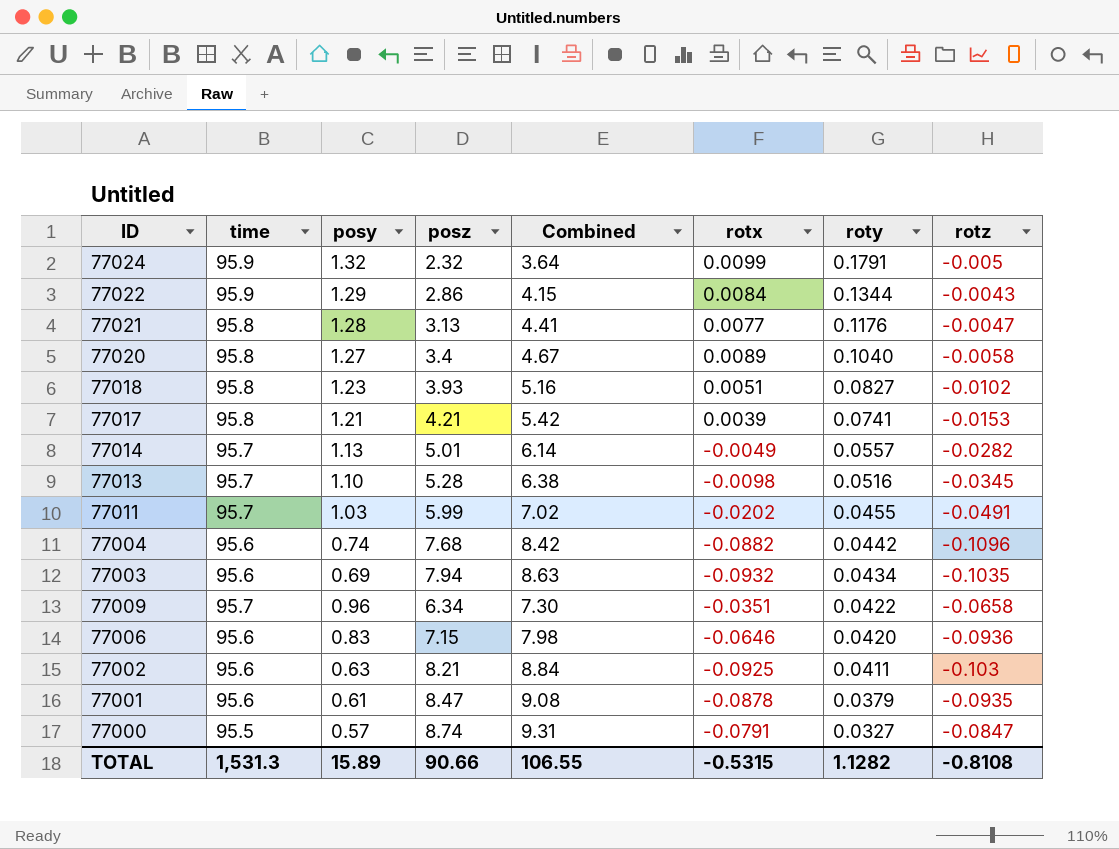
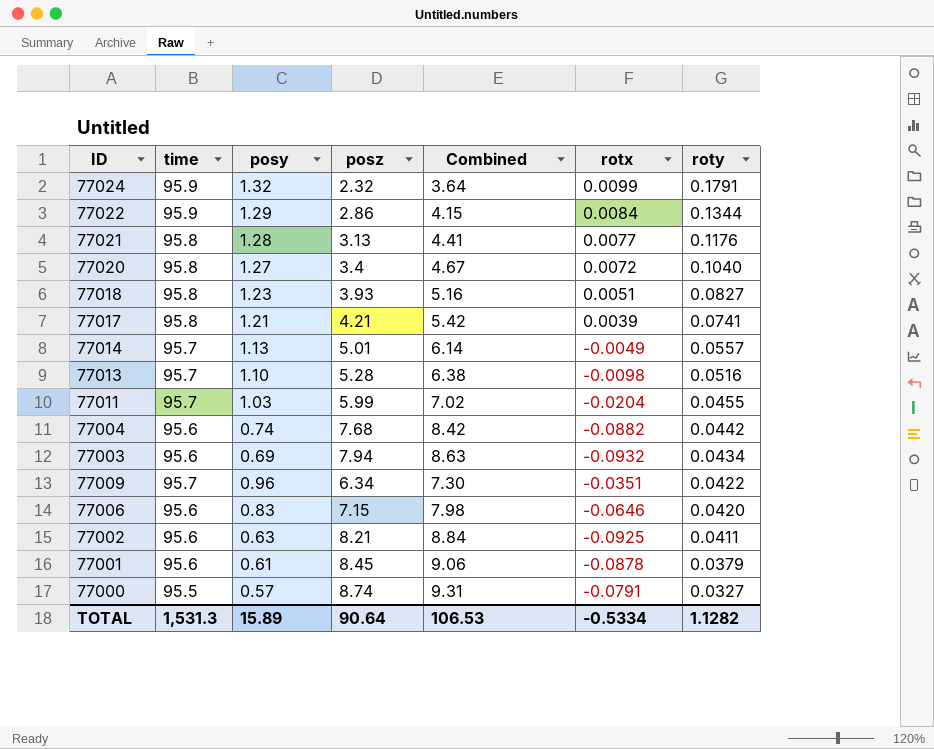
column rotz | position: 8 -> none
77020 | rotx: 0.0089 -> 0.0072
77011 | rotx: -0.0202 -> -0.0204
77001 | posz: 8.47 -> 8.45
77001 | Combined: 9.08 -> 9.06
TOTAL | posz: 90.66 -> 90.64
TOTAL | Combined: 106.55 -> 106.53
TOTAL | rotx: -0.5315 -> -0.5334

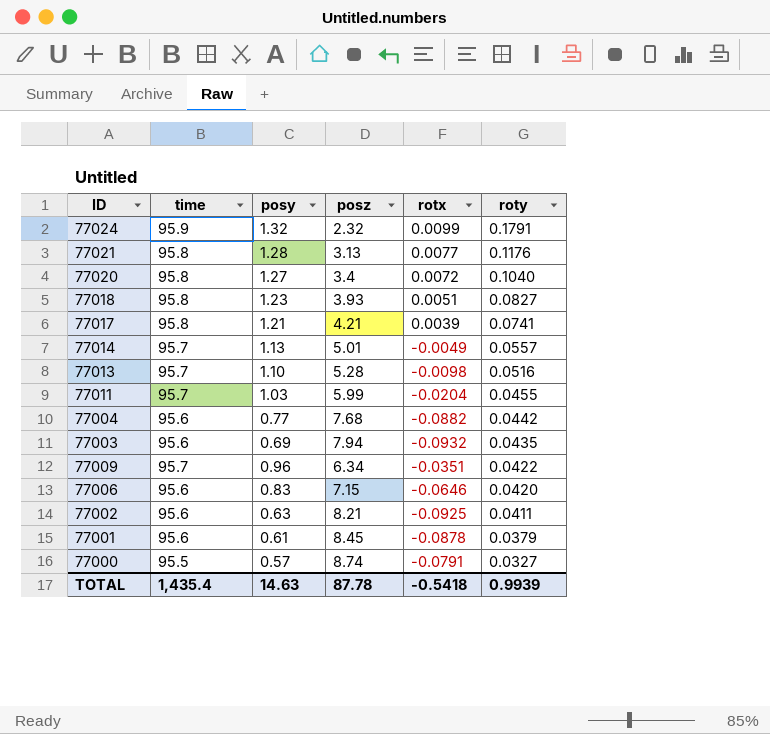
column Combined | formula: [posy] + [posz] -> none
row 77022: 95.9 | 1.29 | 2.86 | 4.15 | 0.0084 | 0.1344 -> none
77004 | posy: 0.74 -> 0.77
77003 | roty: 0.0434 -> 0.0435
TOTAL | time: 1,531.3 -> 1,435.4
TOTAL | posy: 15.89 -> 14.63
TOTAL | posz: 90.64 -> 87.78
TOTAL | rotx: -0.5334 -> -0.5418
TOTAL | roty: 1.1282 -> 0.9939

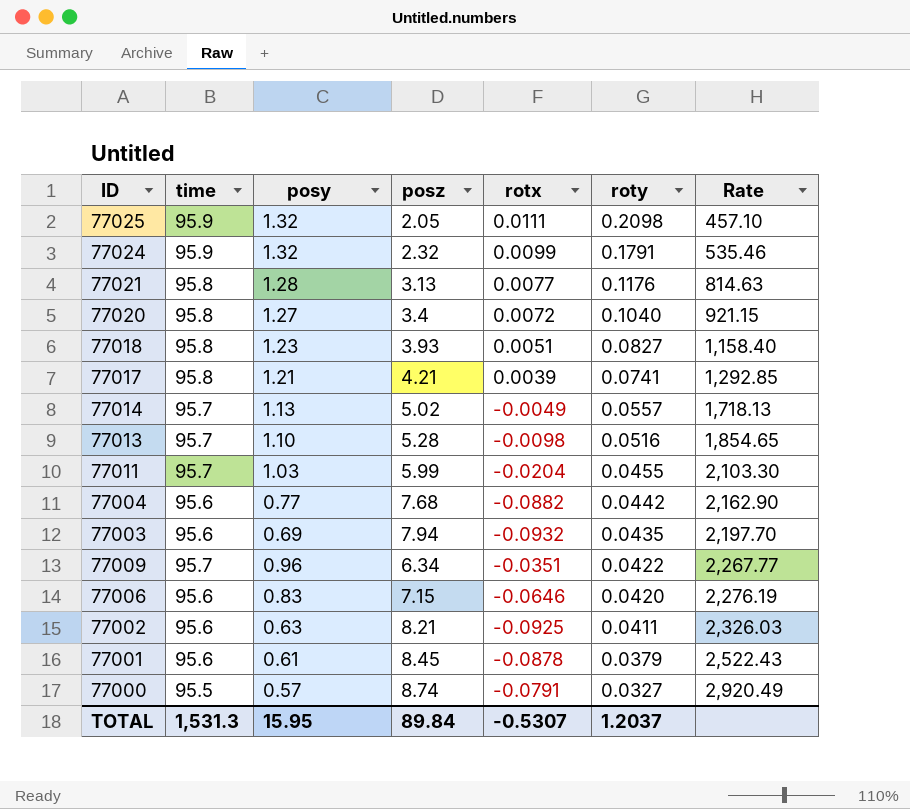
column Rate | formula: none -> [time] / [roty]
row 77025: none -> 95.9 | 1.32 | 2.05 | 0.0111 | 0.2098 | 457.10
77014 | posz: 5.01 -> 5.02
TOTAL | time: 1,435.4 -> 1,531.3
TOTAL | posy: 14.63 -> 15.95
TOTAL | posz: 87.78 -> 89.84
TOTAL | rotx: -0.5418 -> -0.5307
TOTAL | roty: 0.9939 -> 1.2037

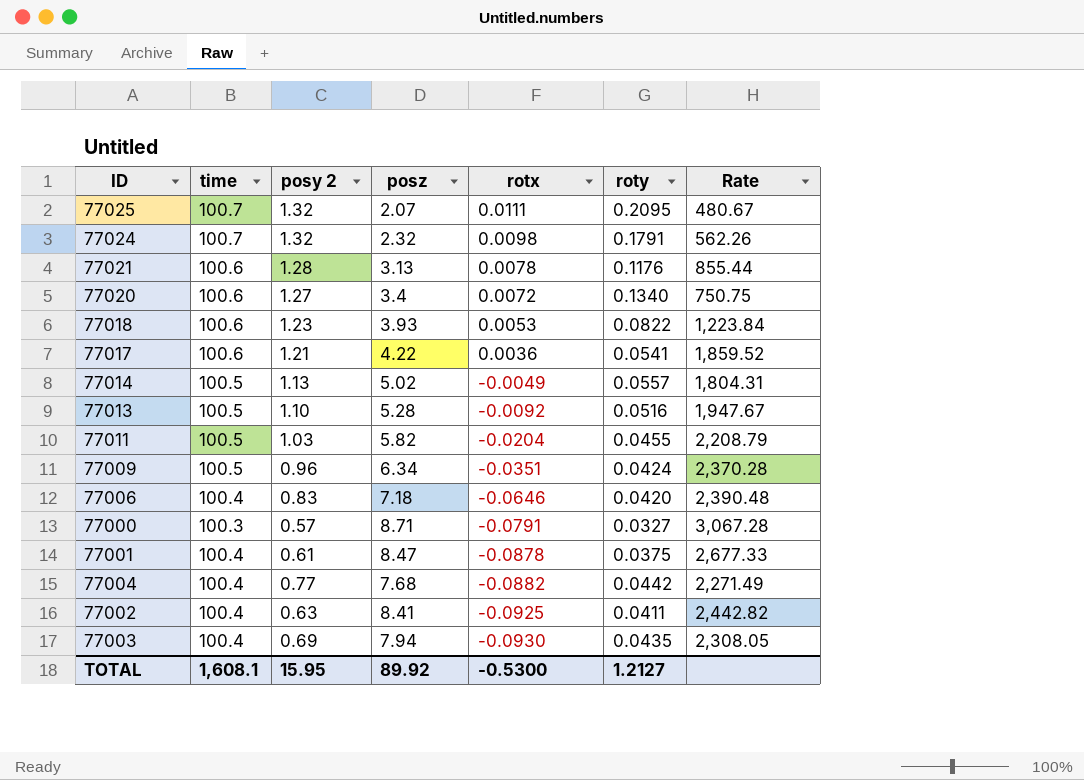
row order: roty descending -> rotx descending
column name: posy -> posy 2
77025 | time: 95.9 -> 100.7
77025 | posz: 2.05 -> 2.07
77025 | roty: 0.2098 -> 0.2095
77025 | Rate: 457.10 -> 480.67
77024 | time: 95.9 -> 100.7
77024 | rotx: 0.0099 -> 0.0098
77024 | Rate: 535.46 -> 562.26
77021 | time: 95.8 -> 100.6
77021 | rotx: 0.0077 -> 0.0078
77021 | Rate: 814.63 -> 855.44
77020 | time: 95.8 -> 100.6
77020 | roty: 0.1040 -> 0.1340
77020 | Rate: 921.15 -> 750.75
77018 | time: 95.8 -> 100.6
77018 | rotx: 0.0051 -> 0.0053
77018 | roty: 0.0827 -> 0.0822
77018 | Rate: 1,158.40 -> 1,223.84
77017 | time: 95.8 -> 100.6
77017 | posz: 4.21 -> 4.22
77017 | rotx: 0.0039 -> 0.0036
77017 | roty: 0.0741 -> 0.0541
77017 | Rate: 1,292.85 -> 1,859.52
77014 | time: 95.7 -> 100.5
77014 | Rate: 1,718.13 -> 1,804.31
77013 | time: 95.7 -> 100.5
77013 | rotx: -0.0098 -> -0.0092
77013 | Rate: 1,854.65 -> 1,947.67
77011 | time: 95.7 -> 100.5
77011 | posz: 5.99 -> 5.82
77011 | Rate: 2,103.30 -> 2,208.79
77009 | time: 95.7 -> 100.5
77009 | roty: 0.0422 -> 0.0424
77009 | Rate: 2,267.77 -> 2,370.28
77006 | time: 95.6 -> 100.4
77006 | posz: 7.15 -> 7.18
77006 | Rate: 2,276.19 -> 2,390.48
77000 | time: 95.5 -> 100.3
77000 | posz: 8.74 -> 8.71
77000 | Rate: 2,920.49 -> 3,067.28
77001 | time: 95.6 -> 100.4
77001 | posz: 8.45 -> 8.47
77001 | roty: 0.0379 -> 0.0375
77001 | Rate: 2,522.43 -> 2,677.33
77004 | time: 95.6 -> 100.4
77004 | Rate: 2,162.90 -> 2,271.49
77002 | time: 95.6 -> 100.4
77002 | posz: 8.21 -> 8.41
77002 | Rate: 2,326.03 -> 2,442.82
77003 | time: 95.6 -> 100.4
77003 | rotx: -0.0932 -> -0.0930
77003 | Rate: 2,197.70 -> 2,308.05
TOTAL | time: 1,531.3 -> 1,608.1
TOTAL | posz: 89.84 -> 89.92
TOTAL | rotx: -0.5307 -> -0.5300
TOTAL | roty: 1.2037 -> 1.2127

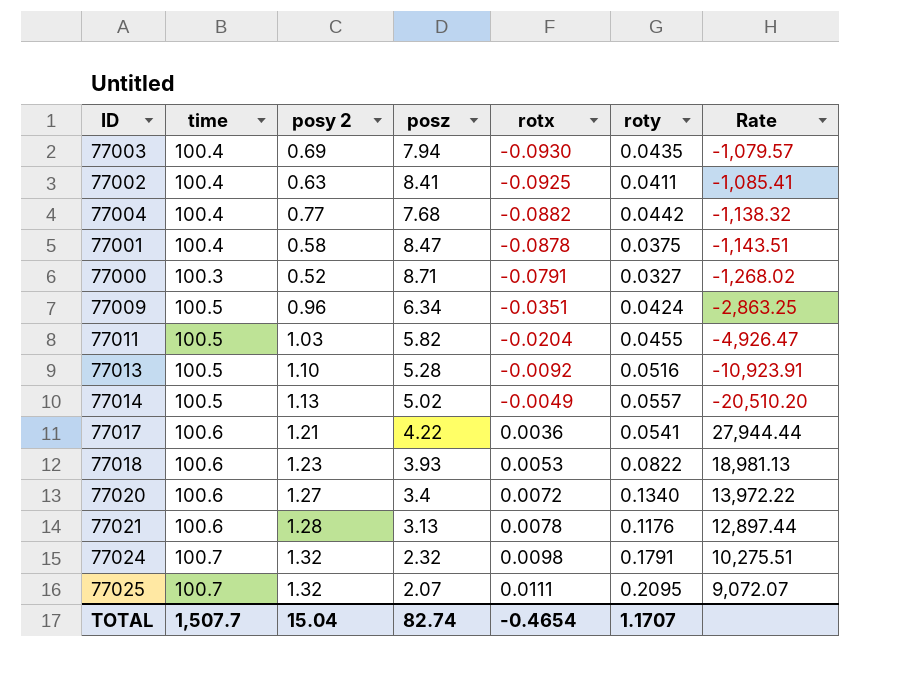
row order: rotx descending -> rotx ascending
column Rate | formula: [time] / [roty] -> [time] / [rotx]
row 77006: 100.4 | 0.83 | 7.18 | -0.0646 | 0.0420 | 2,390.48 -> none
77001 | posy 2: 0.61 -> 0.58
77000 | posy 2: 0.57 -> 0.52
TOTAL | time: 1,608.1 -> 1,507.7
TOTAL | posy 2: 15.95 -> 15.04
TOTAL | posz: 89.92 -> 82.74
TOTAL | rotx: -0.5300 -> -0.4654
TOTAL | roty: 1.2127 -> 1.1707

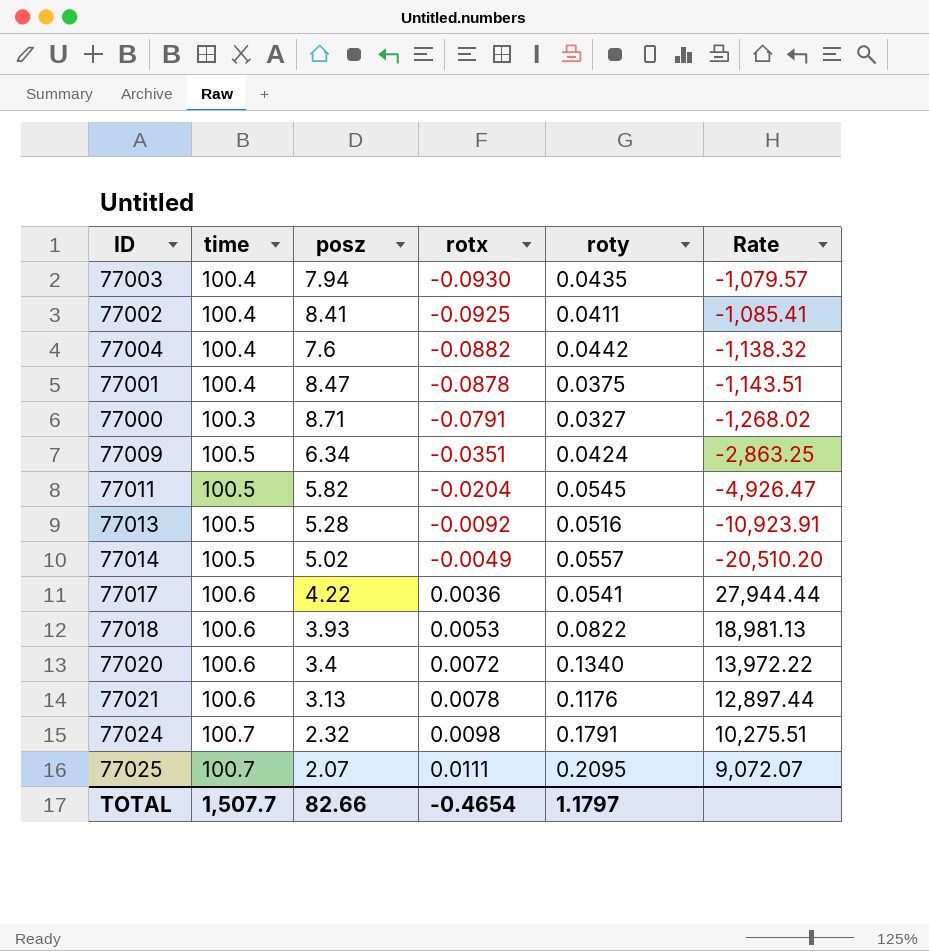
column posy 2 | position: 3 -> none
77004 | posz: 7.68 -> 7.6
77011 | roty: 0.0455 -> 0.0545
TOTAL | posz: 82.74 -> 82.66
TOTAL | roty: 1.1707 -> 1.1797

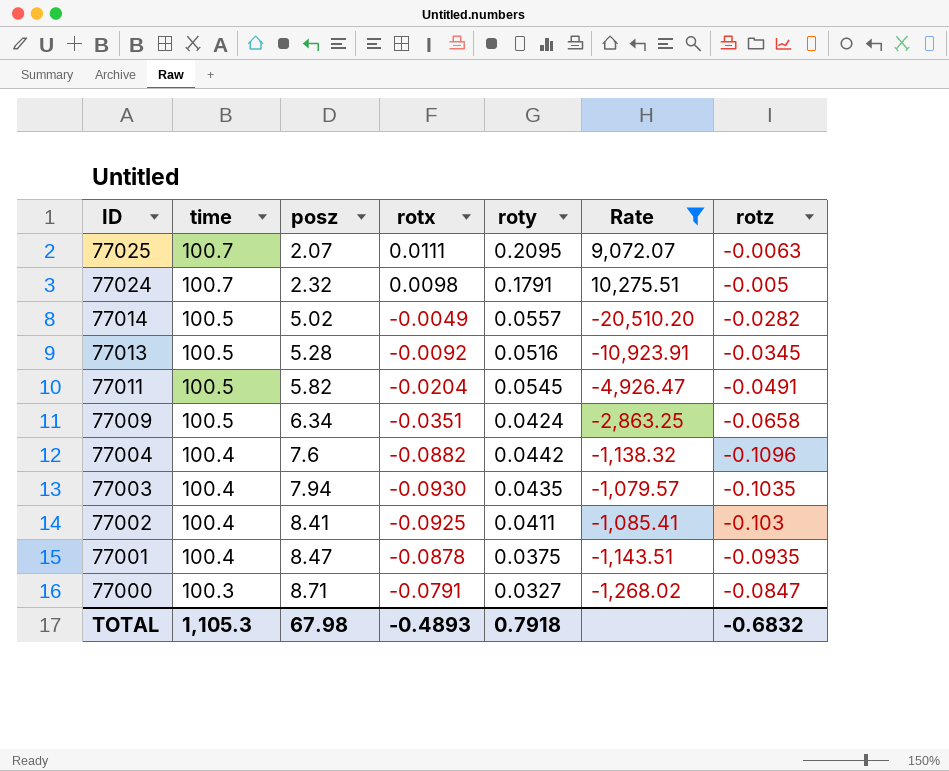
filter: none -> Rate <= 10,275.51
row order: rotx ascending -> ID descending
column rotz | position: none -> 7
TOTAL | time: 1,507.7 -> 1,105.3
TOTAL | posz: 82.66 -> 67.98
TOTAL | rotx: -0.4654 -> -0.4893
TOTAL | roty: 1.1797 -> 0.7918

